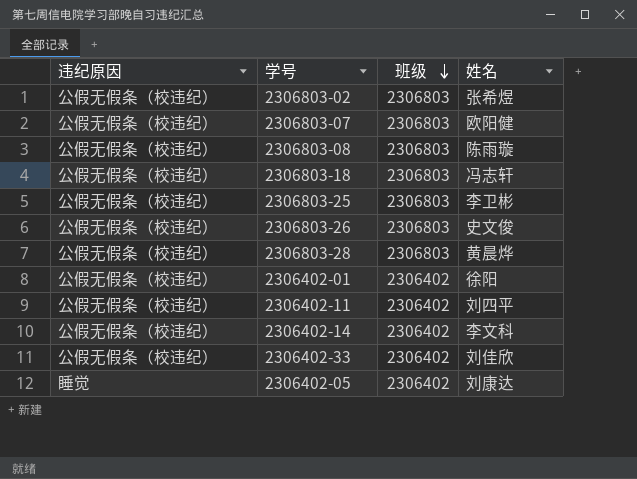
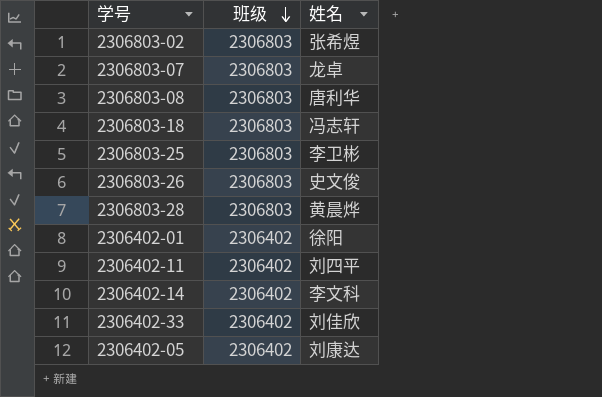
column 违纪原因 | position: 1 -> none
2306803-07 | 姓名: 欧阳健 -> 龙卓
2306803-08 | 姓名: 陈雨璇 -> 唐利华

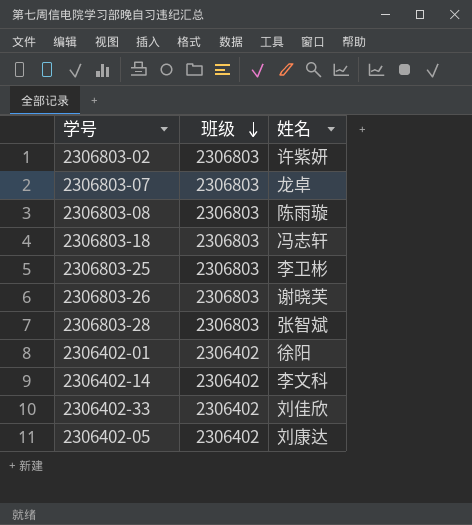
row 2306402-11: 2306402 | 刘四平 -> none
2306803-02 | 姓名: 张希煜 -> 许紫妍
2306803-08 | 姓名: 唐利华 -> 陈雨璇
2306803-26 | 姓名: 史文俊 -> 谢晓芙
2306803-28 | 姓名: 黄晨烨 -> 张智斌

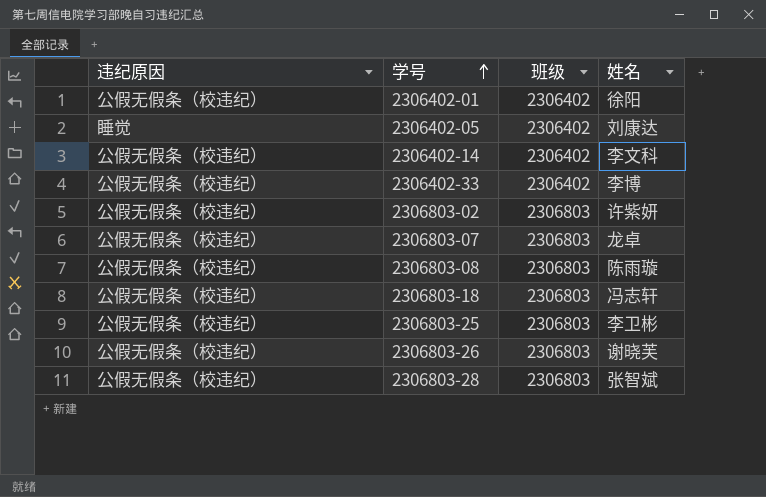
row order: 班级 descending -> 学号 ascending
column 违纪原因 | position: none -> 1
2306402-33 | 姓名: 刘佳欣 -> 李博

